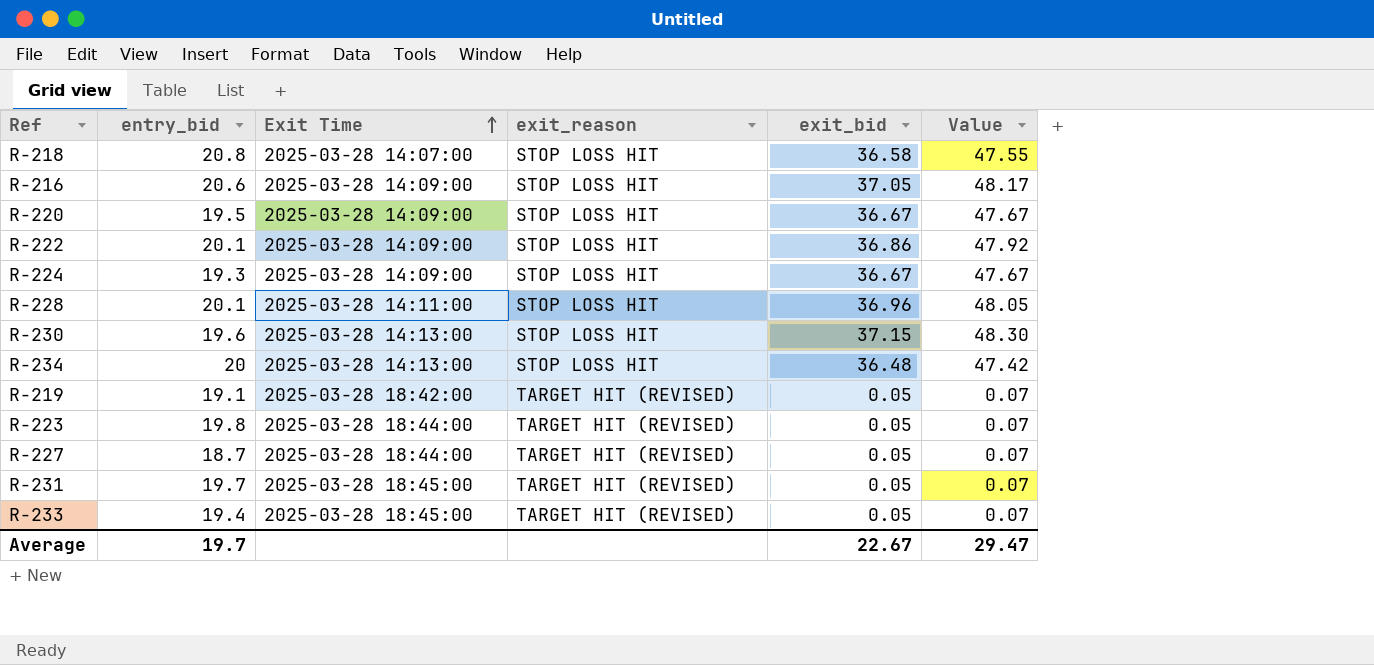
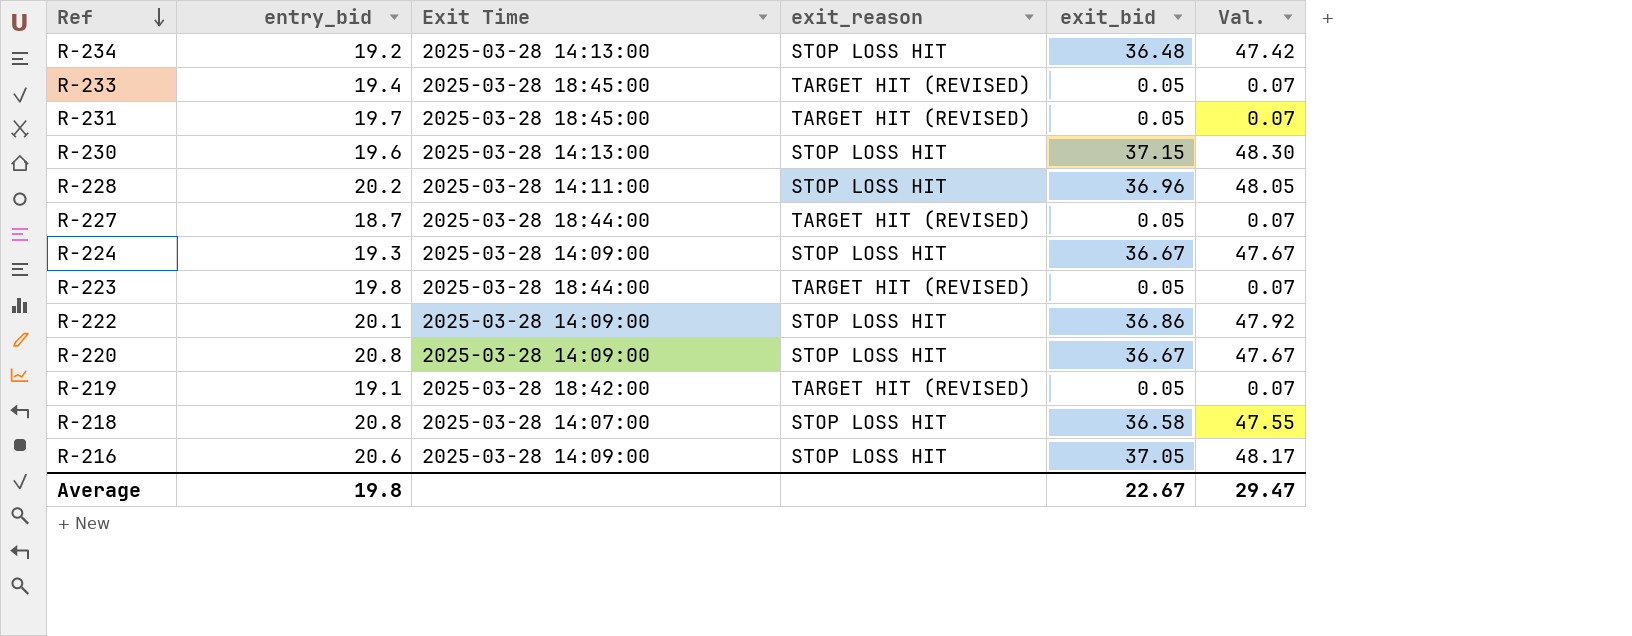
row order: Exit Time ascending -> Ref descending
column name: Value -> Val.
R-234 | entry_bid: 20 -> 19.2
R-228 | entry_bid: 20.1 -> 20.2
R-220 | entry_bid: 19.5 -> 20.8
Average | entry_bid: 19.7 -> 19.8

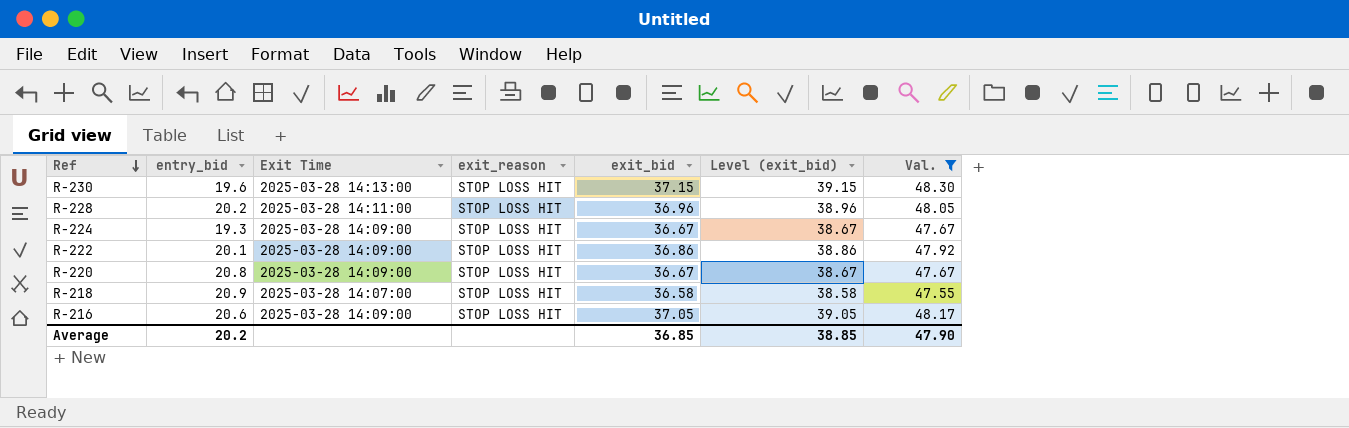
filter: none -> Val. >= 47.55
column Level (exit_bid) | formula: none -> [exit_bid] + 2
R-218 | entry_bid: 20.8 -> 20.9
Average | entry_bid: 19.8 -> 20.2
Average | exit_bid: 22.67 -> 36.85
Average | Val.: 29.47 -> 47.90

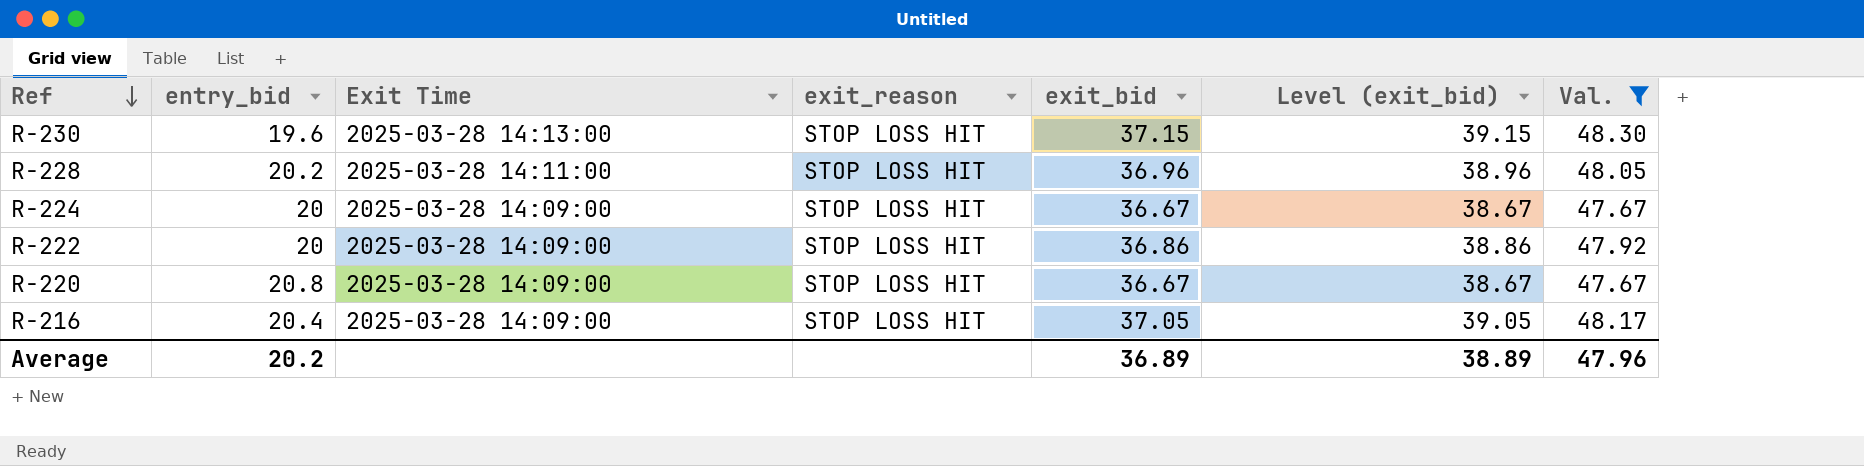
row R-218: 20.9 | 2025-03-28 14:07:00 | STOP LOSS HIT | 36.58 | 38.58 | 47.55 -> none
R-224 | entry_bid: 19.3 -> 20
R-222 | entry_bid: 20.1 -> 20
R-216 | entry_bid: 20.6 -> 20.4
Average | exit_bid: 36.85 -> 36.89
Average | Level (exit_bid): 38.85 -> 38.89
Average | Val.: 47.90 -> 47.96

